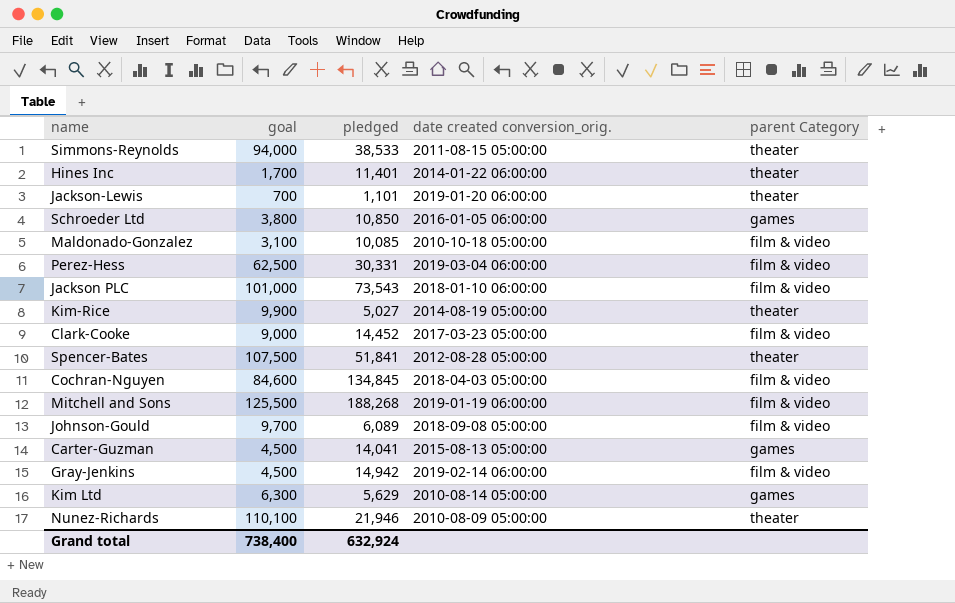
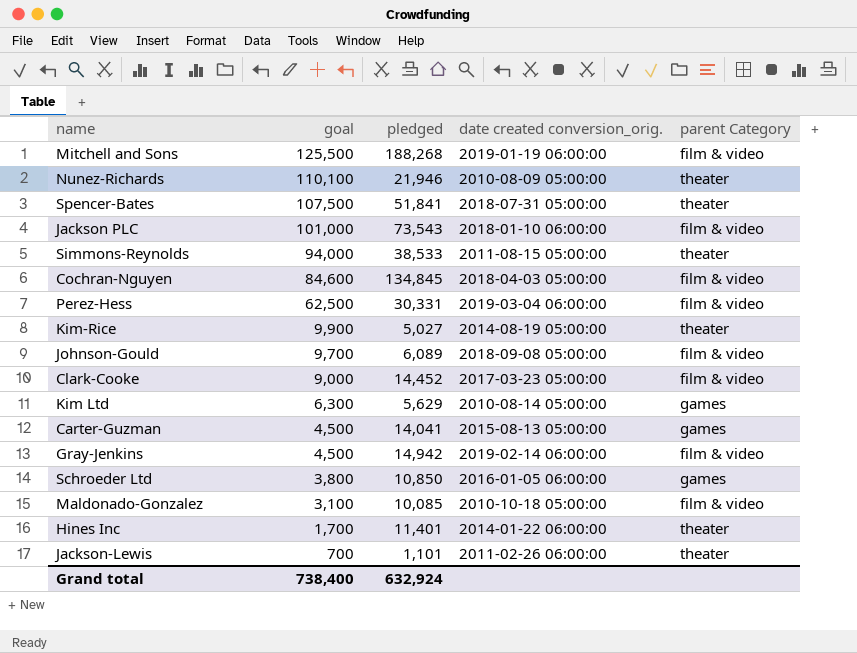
row order: none -> goal descending
Spencer-Bates | date created conversion_orig.: 2012-08-28 05:00:00 -> 2018-07-31 05:00:00
Jackson-Lewis | date created conversion_orig.: 2019-01-20 06:00:00 -> 2011-02-26 06:00:00

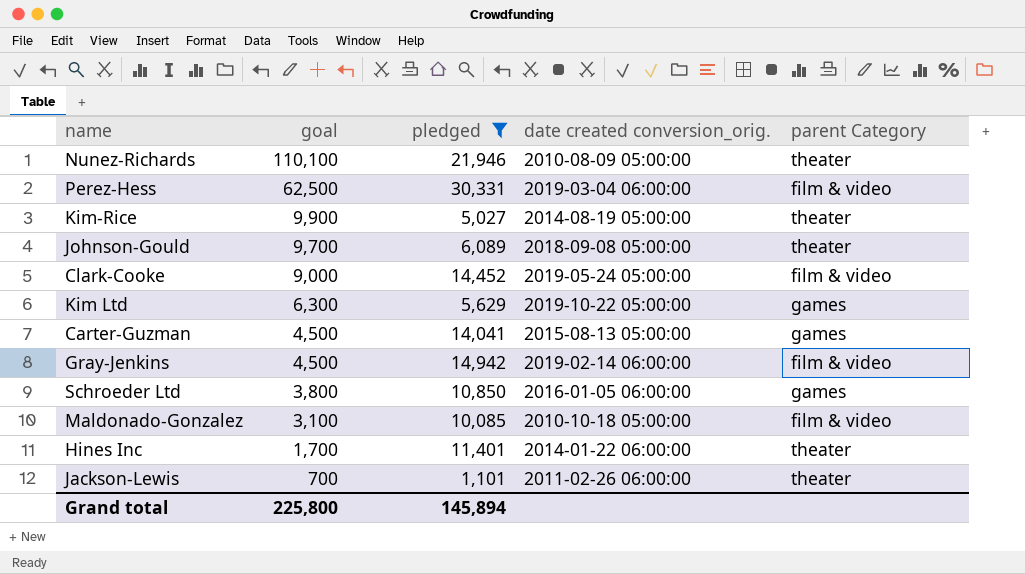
filter: none -> pledged <= 30,331
Johnson-Gould | parent Category: film & video -> theater
Clark-Cooke | date created conversion_orig.: 2017-03-23 05:00:00 -> 2019-05-24 05:00:00
Kim Ltd | date created conversion_orig.: 2010-08-14 05:00:00 -> 2019-10-22 05:00:00
Grand total | goal: 738,400 -> 225,800
Grand total | pledged: 632,924 -> 145,894

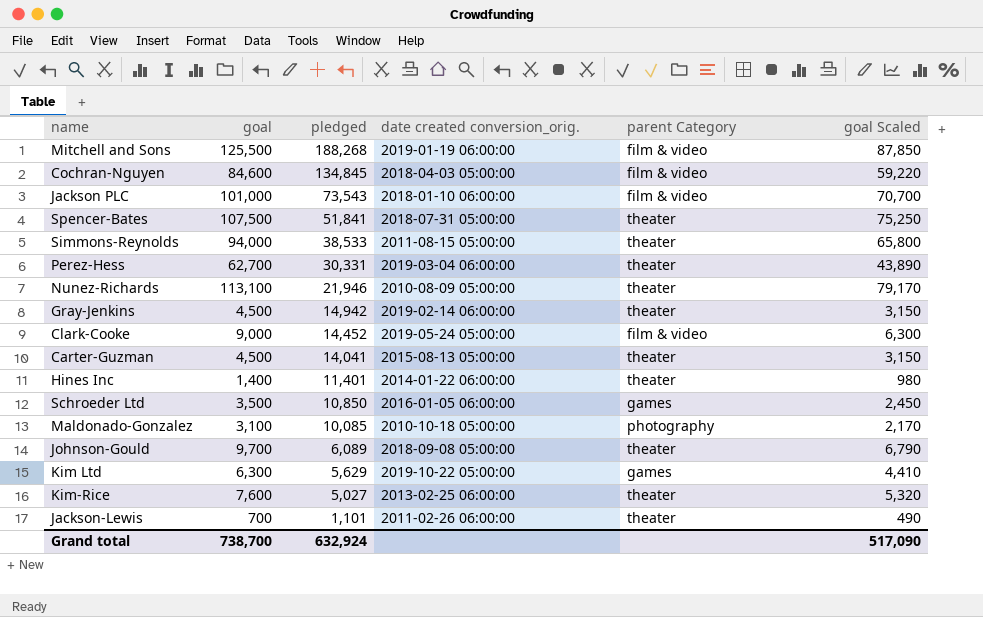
filter: pledged <= 30,331 -> none
row order: goal descending -> pledged descending
column goal Scaled | formula: none -> [goal] * 0.7
Perez-Hess | goal: 62,500 -> 62,700
Perez-Hess | parent Category: film & video -> theater
Nunez-Richards | goal: 110,100 -> 113,100
Gray-Jenkins | parent Category: film & video -> theater
Carter-Guzman | parent Category: games -> theater
Hines Inc | goal: 1,700 -> 1,400
Schroeder Ltd | goal: 3,800 -> 3,500
Maldonado-Gonzalez | parent Category: film & video -> photography
Kim-Rice | goal: 9,900 -> 7,600
Kim-Rice | date created conversion_orig.: 2014-08-19 05:00:00 -> 2013-02-25 06:00:00
Grand total | goal: 225,800 -> 738,700
Grand total | pledged: 145,894 -> 632,924

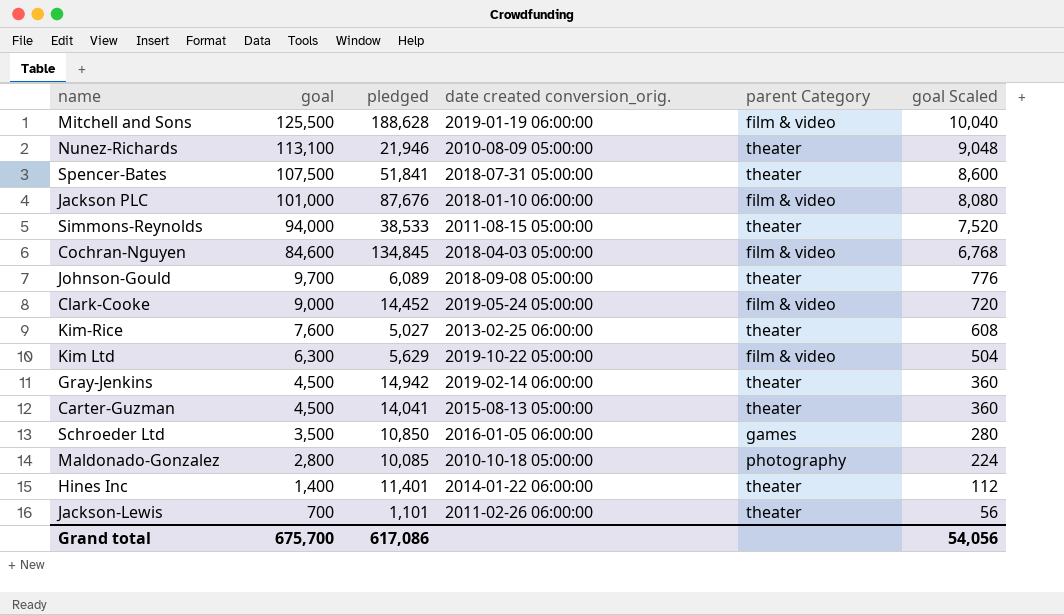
row order: pledged descending -> goal descending
column goal Scaled | formula: [goal] * 0.7 -> [goal] * 0.08
row Perez-Hess: 62,700 | 30,331 | 2019-03-04 06:00:00 | theater | 43,890 -> none
Mitchell and Sons | pledged: 188,268 -> 188,628
Jackson PLC | pledged: 73,543 -> 87,676
Kim Ltd | parent Category: games -> film & video
Maldonado-Gonzalez | goal: 3,100 -> 2,800
Grand total | goal: 738,700 -> 675,700
Grand total | pledged: 632,924 -> 617,086
Grand total | goal Scaled: 517,090 -> 54,056

